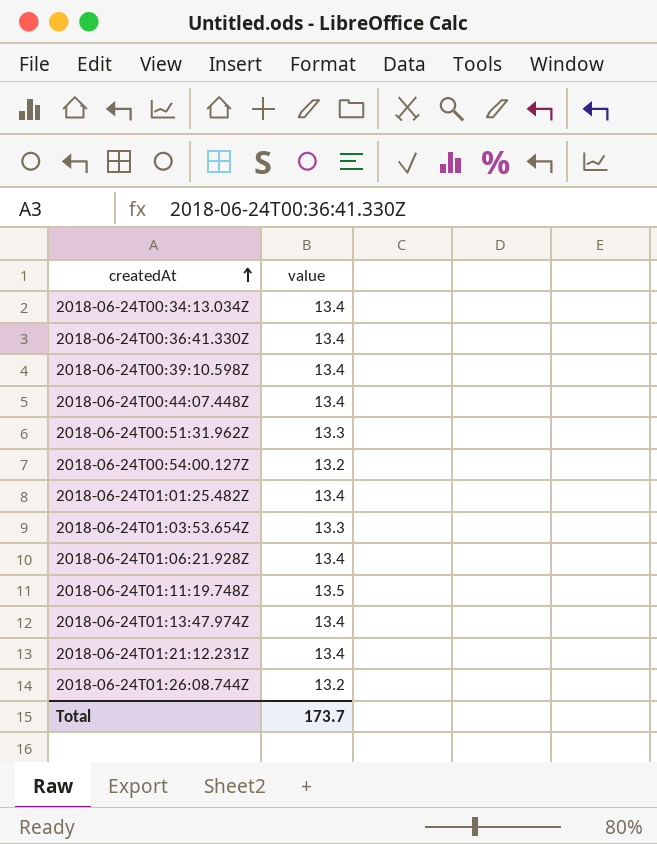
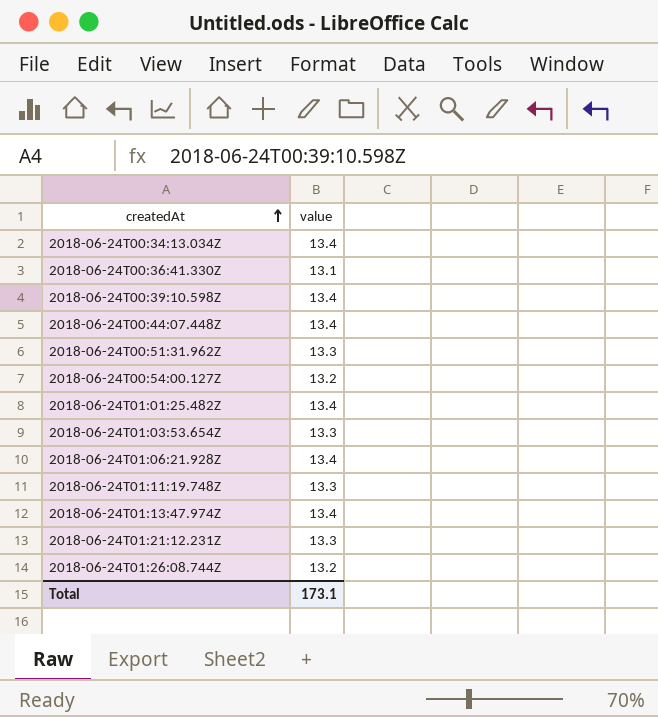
2018-06-24T00:36:41.330Z | value: 13.4 -> 13.1
2018-06-24T01:11:19.748Z | value: 13.5 -> 13.3
2018-06-24T01:21:12.231Z | value: 13.4 -> 13.3
Total | value: 173.7 -> 173.1

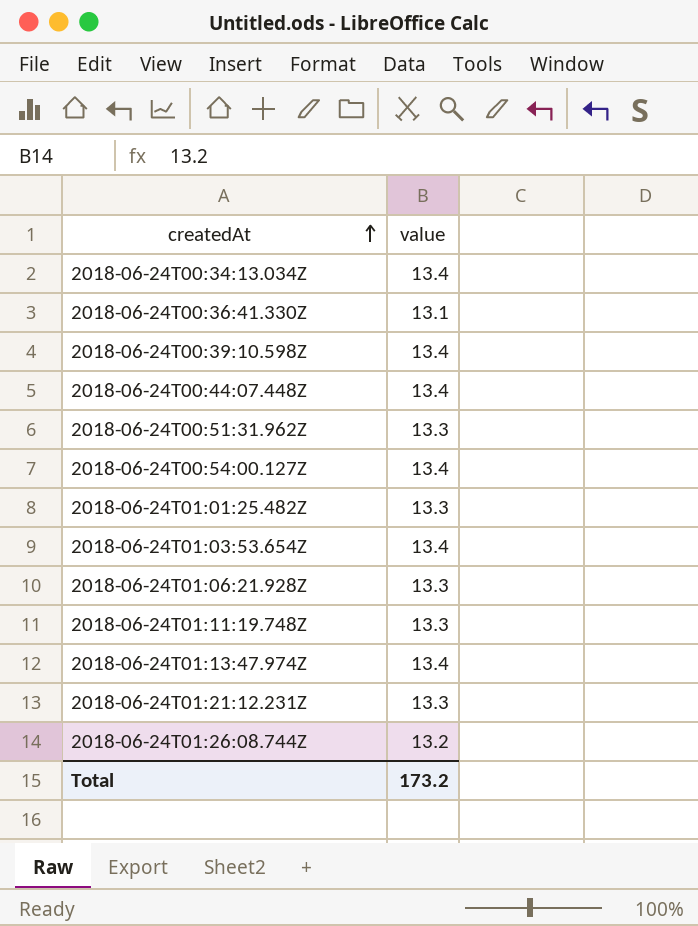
2018-06-24T00:54:00.127Z | value: 13.2 -> 13.4
2018-06-24T01:01:25.482Z | value: 13.4 -> 13.3
2018-06-24T01:03:53.654Z | value: 13.3 -> 13.4
2018-06-24T01:06:21.928Z | value: 13.4 -> 13.3
Total | value: 173.1 -> 173.2

